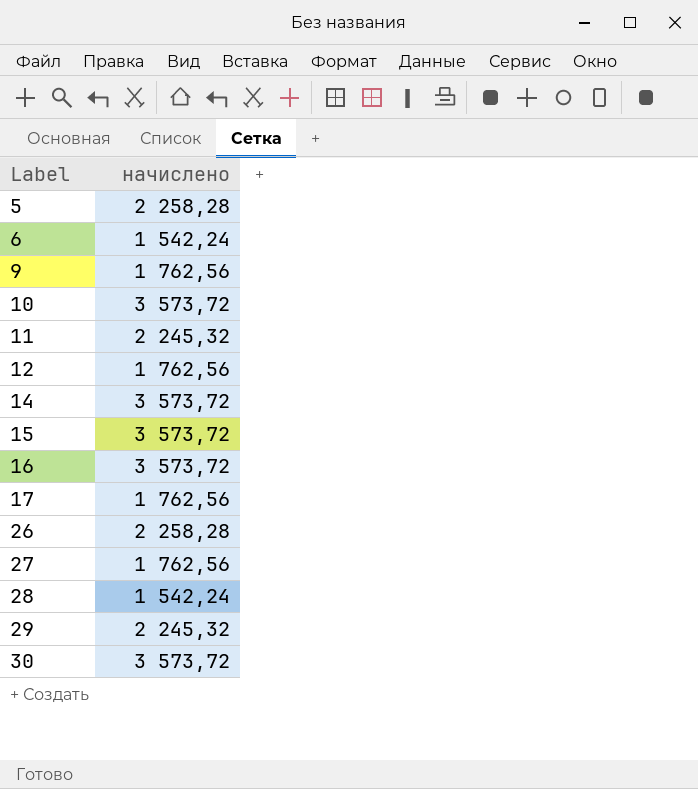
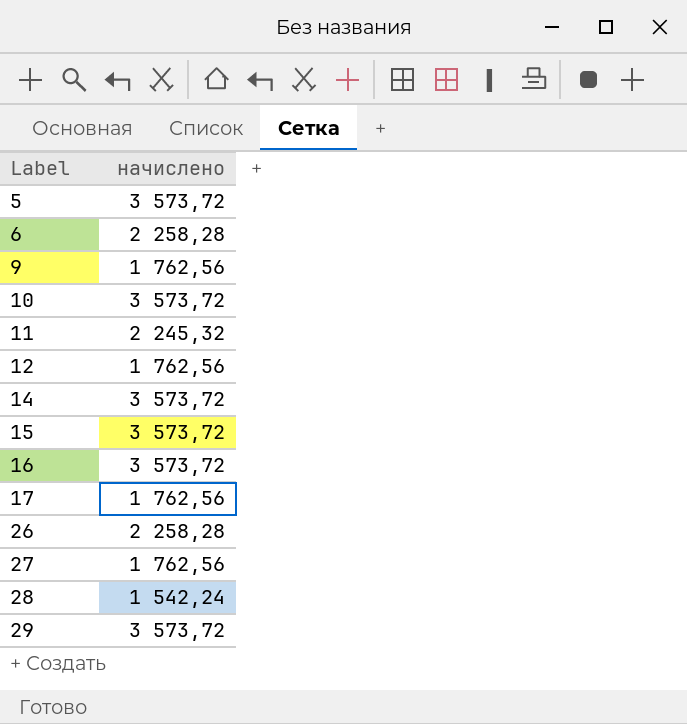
row 30: 3 573,72 -> none
5 | начислено: 2 258,28 -> 3 573,72
6 | начислено: 1 542,24 -> 2 258,28
29 | начислено: 2 245,32 -> 3 573,72

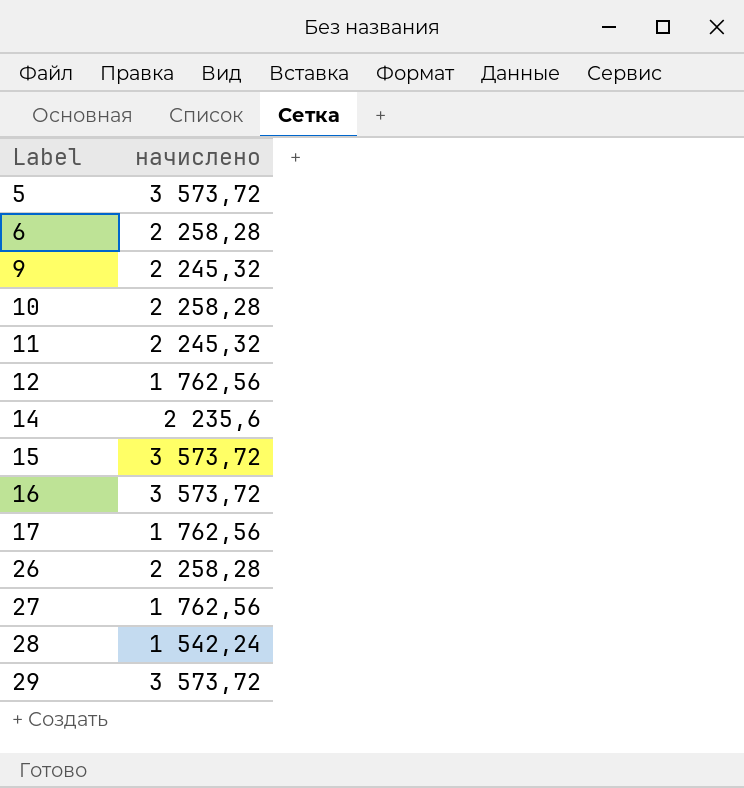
9 | начислено: 1 762,56 -> 2 245,32
10 | начислено: 3 573,72 -> 2 258,28
14 | начислено: 3 573,72 -> 2 235,6

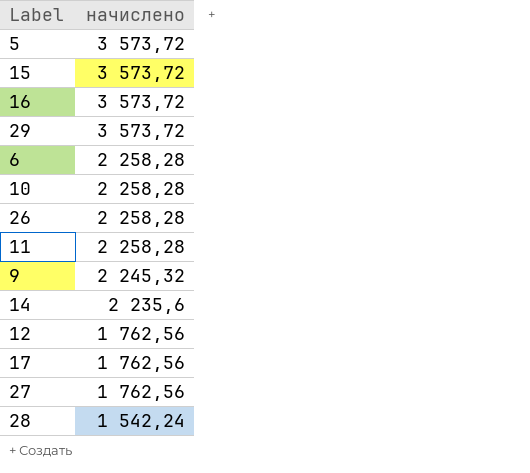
row order: Label ascending -> начислено descending
11 | начислено: 2 245,32 -> 2 258,28

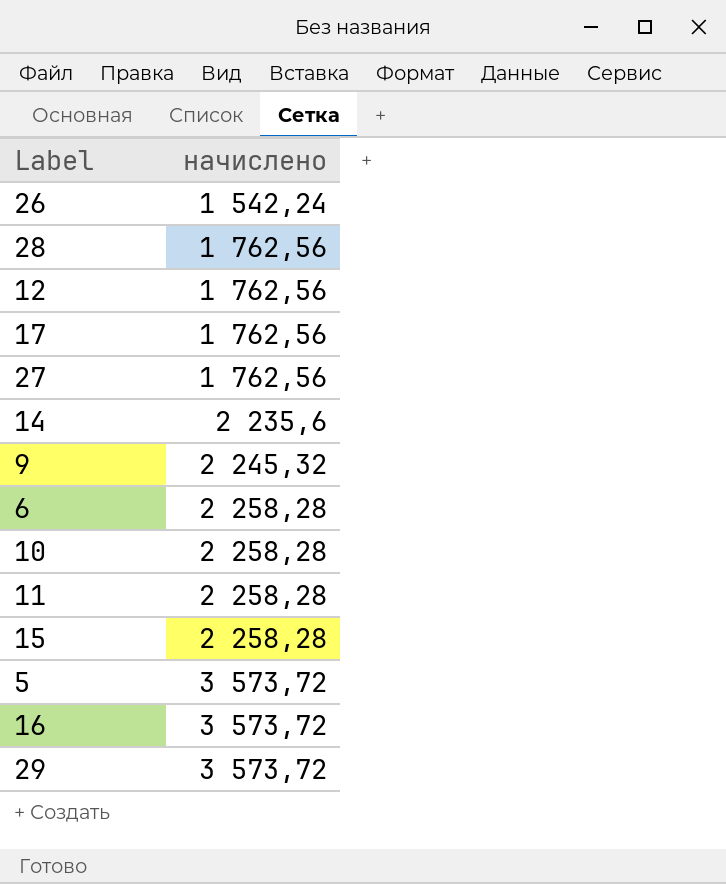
row order: начислено descending -> начислено ascending
26 | начислено: 2 258,28 -> 1 542,24
28 | начислено: 1 542,24 -> 1 762,56
15 | начислено: 3 573,72 -> 2 258,28

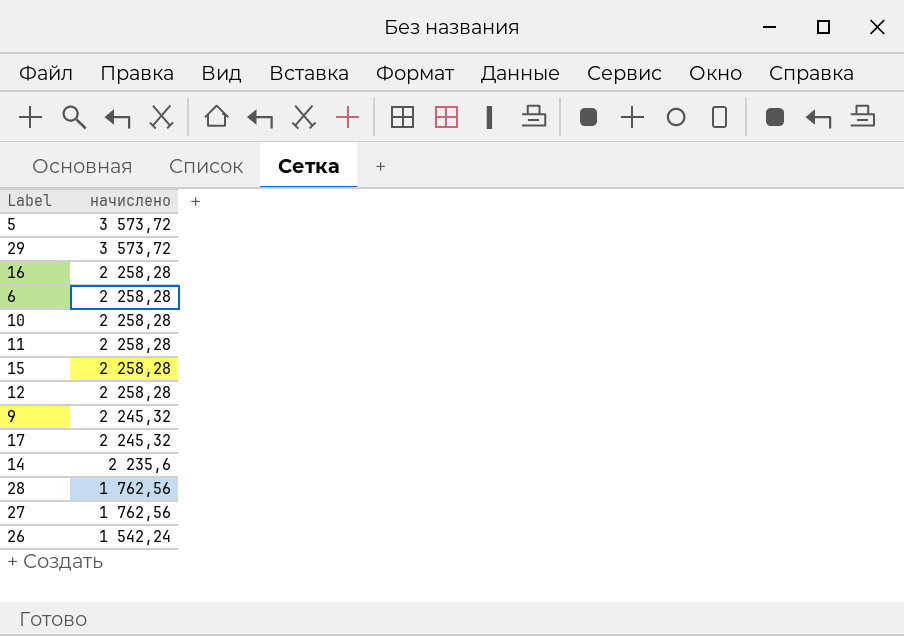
row order: начислено ascending -> начислено descending
16 | начислено: 3 573,72 -> 2 258,28
12 | начислено: 1 762,56 -> 2 258,28
17 | начислено: 1 762,56 -> 2 245,32

